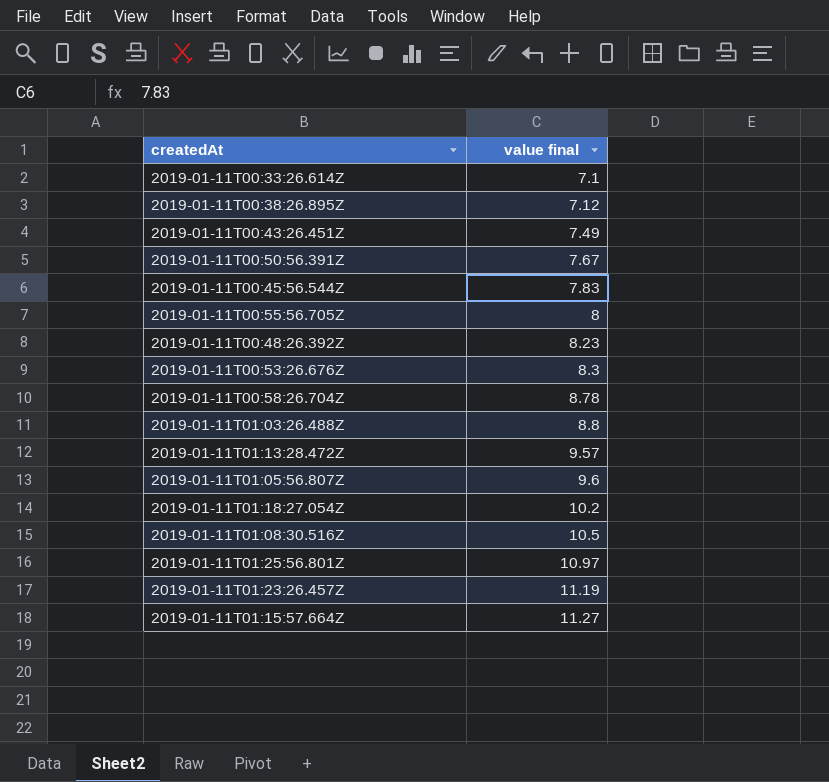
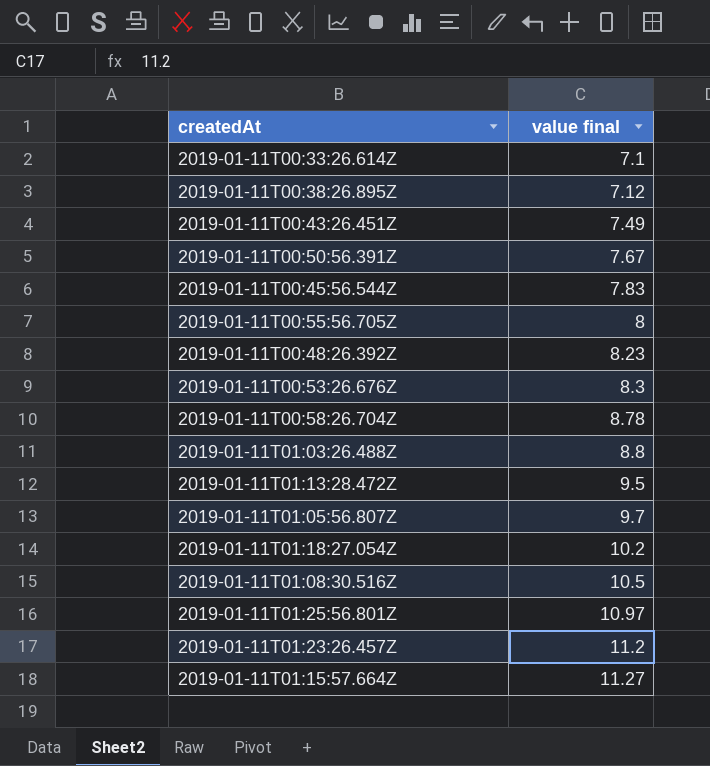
2019-01-11T01:13:28.472Z | value final: 9.57 -> 9.5
2019-01-11T01:05:56.807Z | value final: 9.6 -> 9.7
2019-01-11T01:23:26.457Z | value final: 11.19 -> 11.2

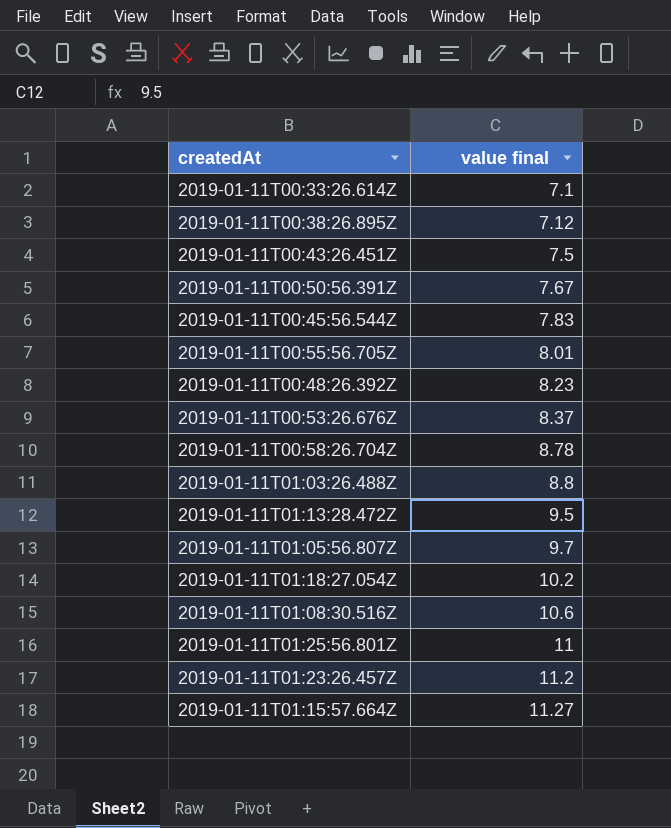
2019-01-11T00:43:26.451Z | value final: 7.49 -> 7.5
2019-01-11T00:55:56.705Z | value final: 8 -> 8.01
2019-01-11T00:53:26.676Z | value final: 8.3 -> 8.37
2019-01-11T01:08:30.516Z | value final: 10.5 -> 10.6
2019-01-11T01:25:56.801Z | value final: 10.97 -> 11

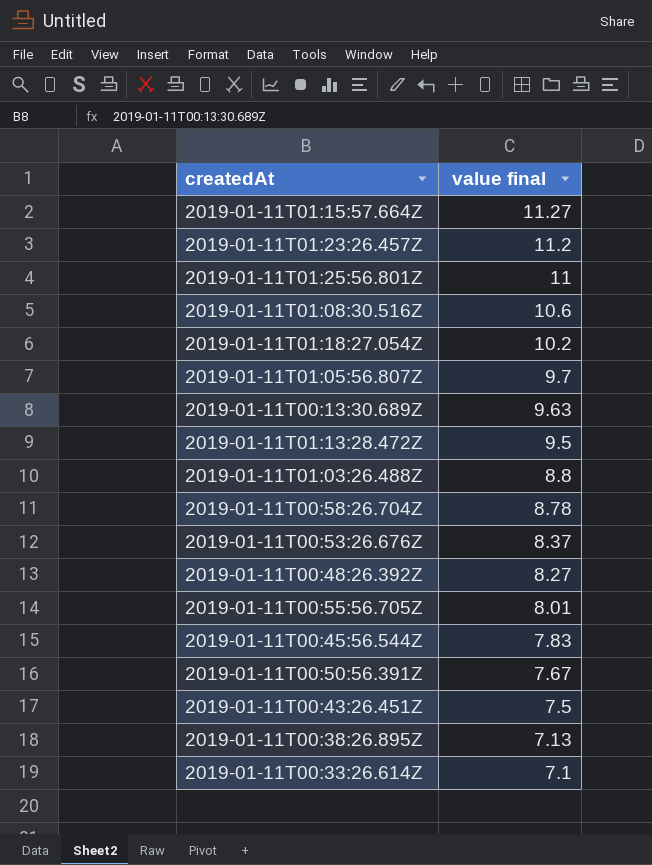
row order: value final ascending -> value final descending
row 2019-01-11T00:13:30.689Z: none -> 9.63
2019-01-11T00:48:26.392Z | value final: 8.23 -> 8.27
2019-01-11T00:38:26.895Z | value final: 7.12 -> 7.13

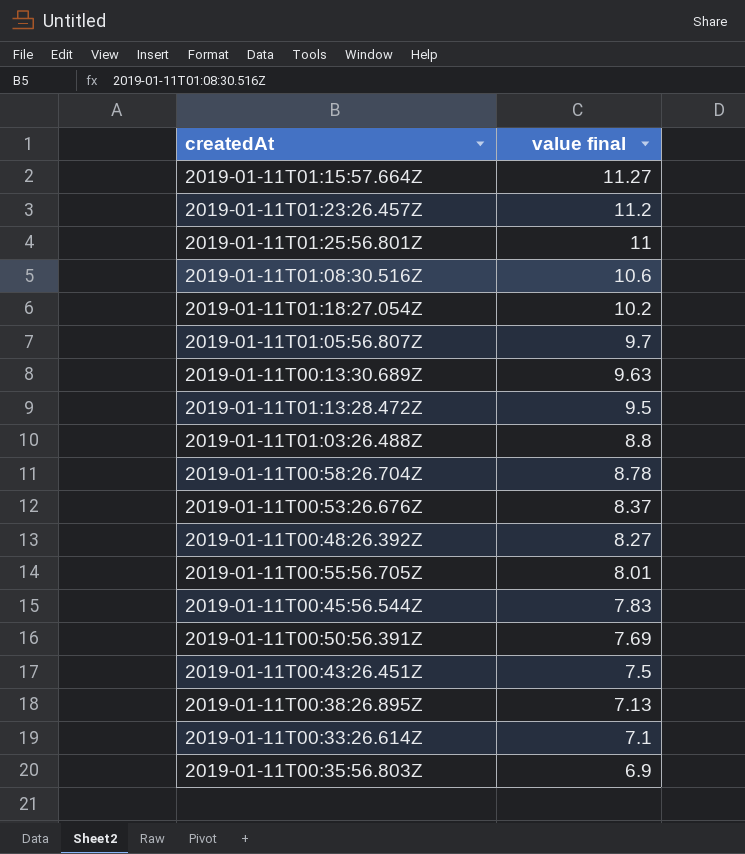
2019-01-11T00:50:56.391Z | value final: 7.67 -> 7.69
row 2019-01-11T00:35:56.803Z: none -> 6.9

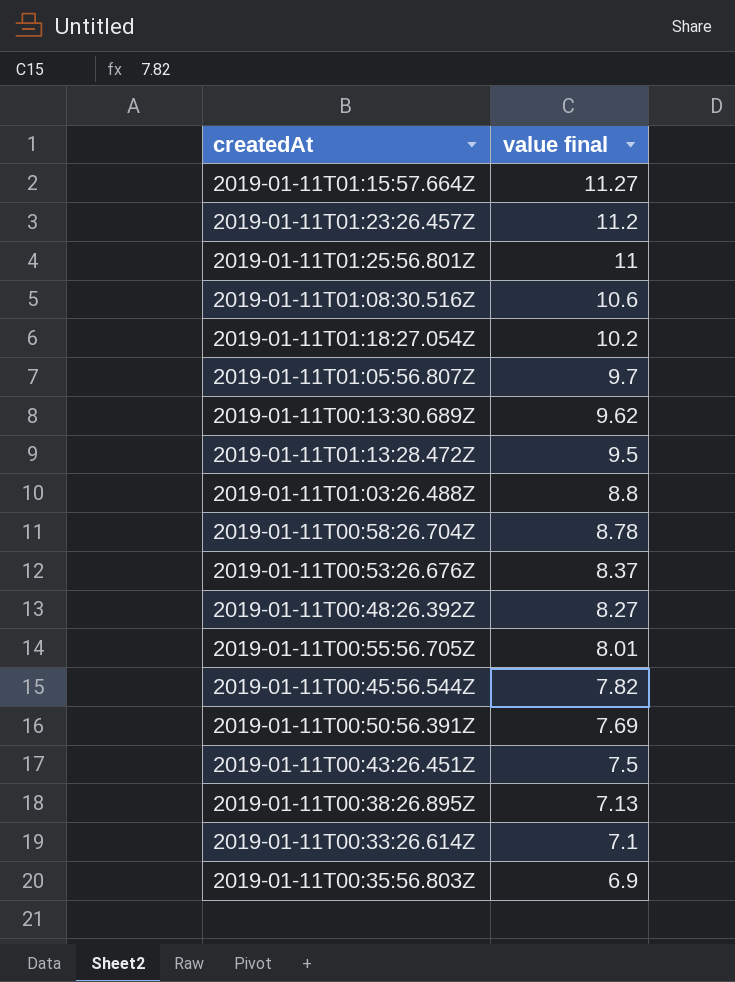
2019-01-11T00:13:30.689Z | value final: 9.63 -> 9.62
2019-01-11T00:45:56.544Z | value final: 7.83 -> 7.82

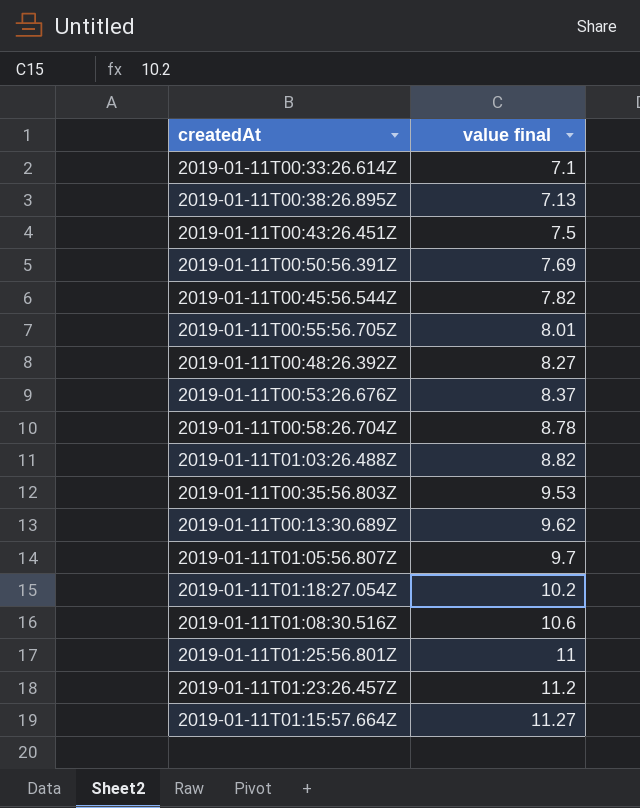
row order: value final descending -> value final ascending
row 2019-01-11T01:13:28.472Z: 9.5 -> none
2019-01-11T01:03:26.488Z | value final: 8.8 -> 8.82
2019-01-11T00:35:56.803Z | value final: 6.9 -> 9.53

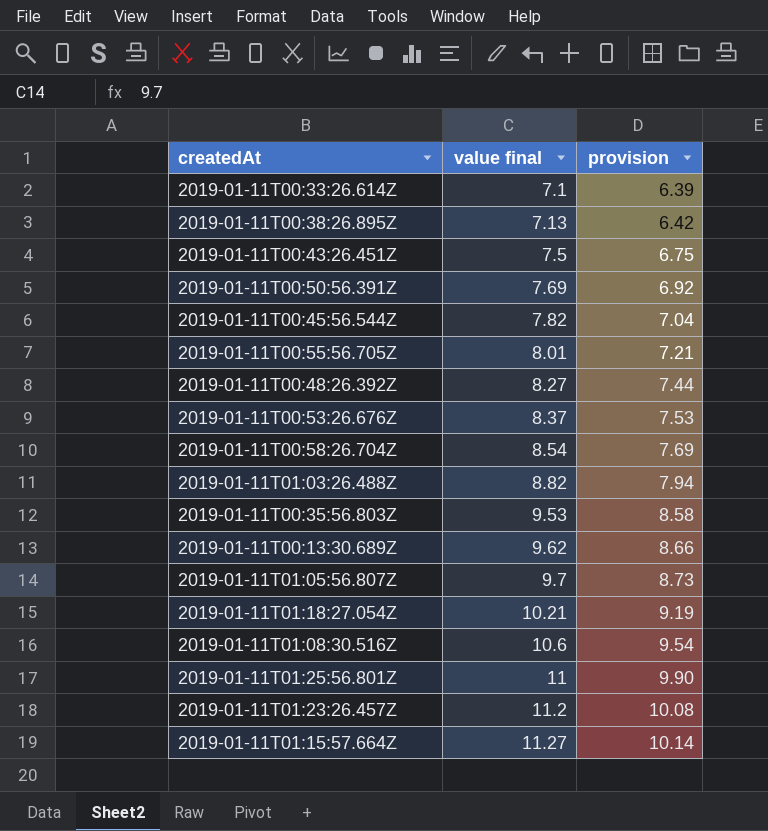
column provision | formula: none -> [value final] * 0.9
2019-01-11T00:58:26.704Z | value final: 8.78 -> 8.54
2019-01-11T01:18:27.054Z | value final: 10.2 -> 10.21

